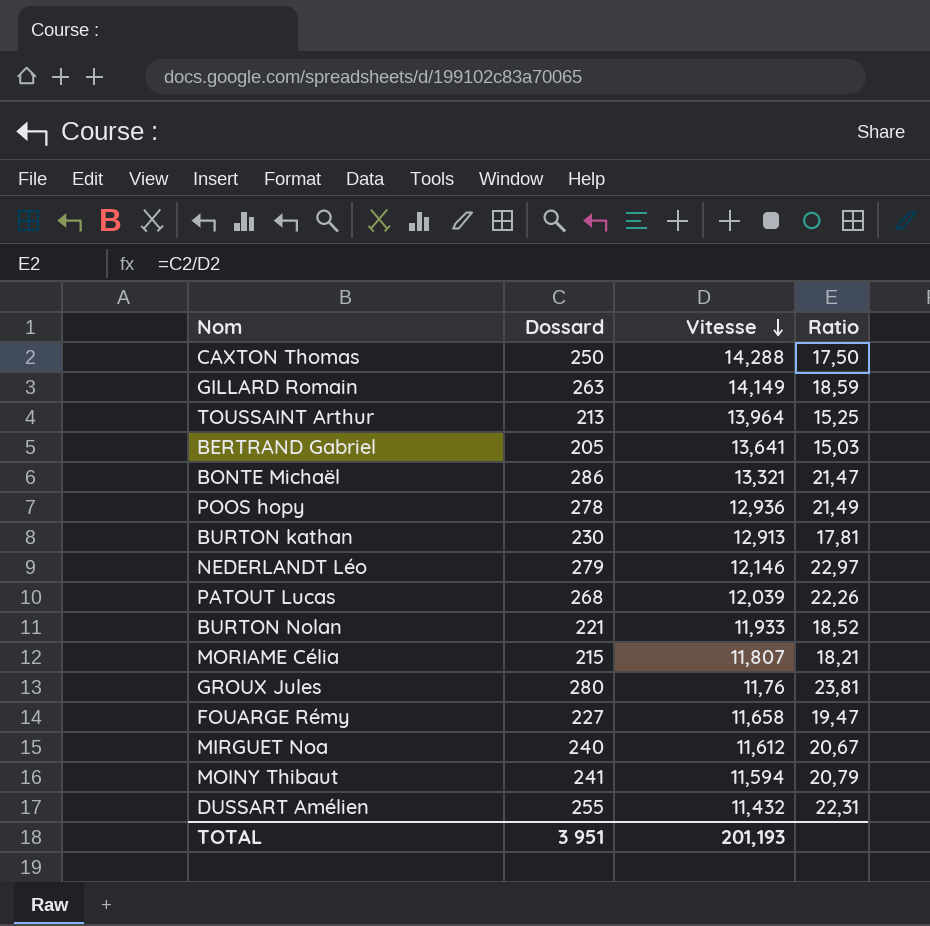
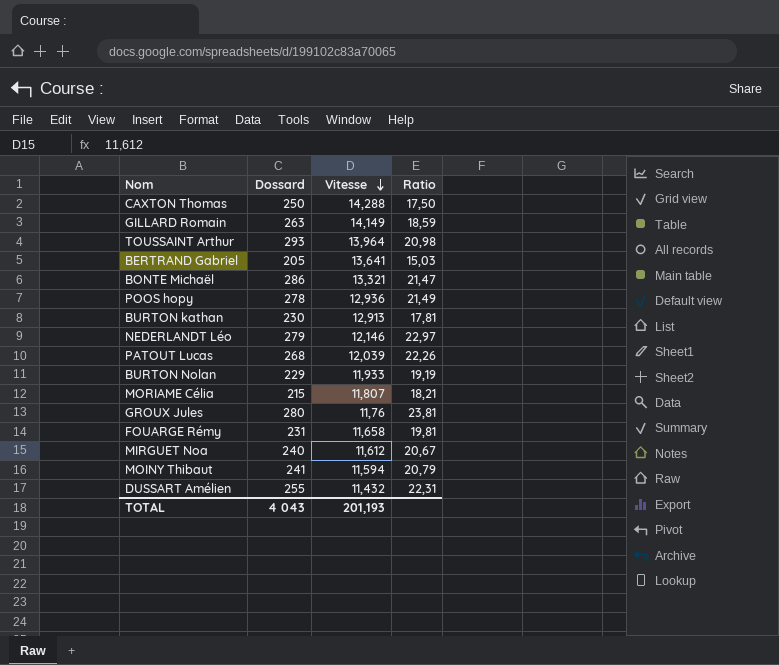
TOUSSAINT Arthur | Dossard: 213 -> 293
TOUSSAINT Arthur | Ratio: 15,25 -> 20,98
BURTON Nolan | Dossard: 221 -> 229
BURTON Nolan | Ratio: 18,52 -> 19,19
FOUARGE Rémy | Dossard: 227 -> 231
FOUARGE Rémy | Ratio: 19,47 -> 19,81
TOTAL | Dossard: 3 951 -> 4 043

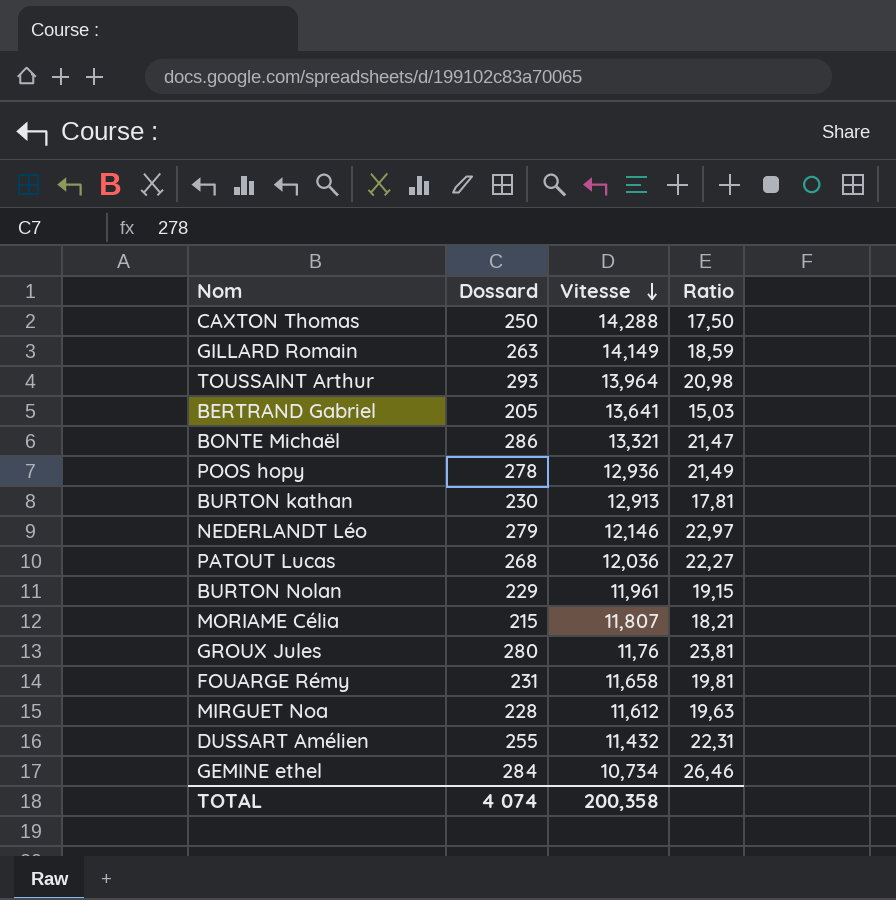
row MOINY Thibaut: 241 | 11,594 | 20,79 -> none
PATOUT Lucas | Vitesse: 12,039 -> 12,036
PATOUT Lucas | Ratio: 22,26 -> 22,27
BURTON Nolan | Vitesse: 11,933 -> 11,961
BURTON Nolan | Ratio: 19,19 -> 19,15
MIRGUET Noa | Dossard: 240 -> 228
MIRGUET Noa | Ratio: 20,67 -> 19,63
row GEMINE ethel: none -> 284 | 10,734 | 26,46
TOTAL | Dossard: 4 043 -> 4 074
TOTAL | Vitesse: 201,193 -> 200,358

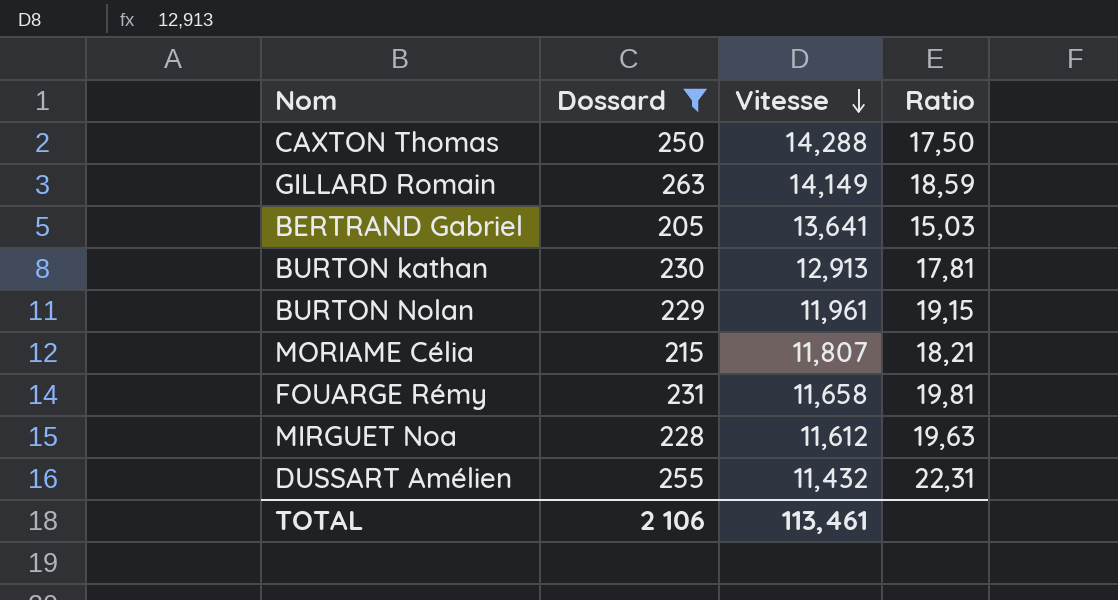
filter: none -> Dossard <= 263
TOTAL | Dossard: 4 074 -> 2 106
TOTAL | Vitesse: 200,358 -> 113,461

